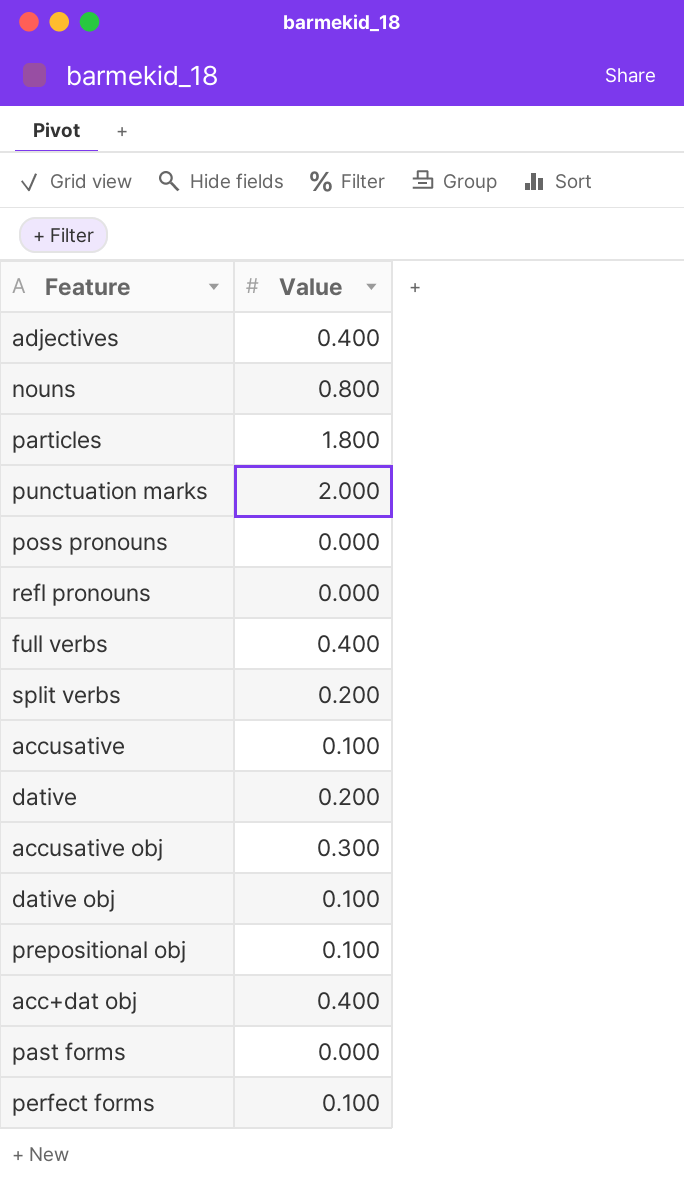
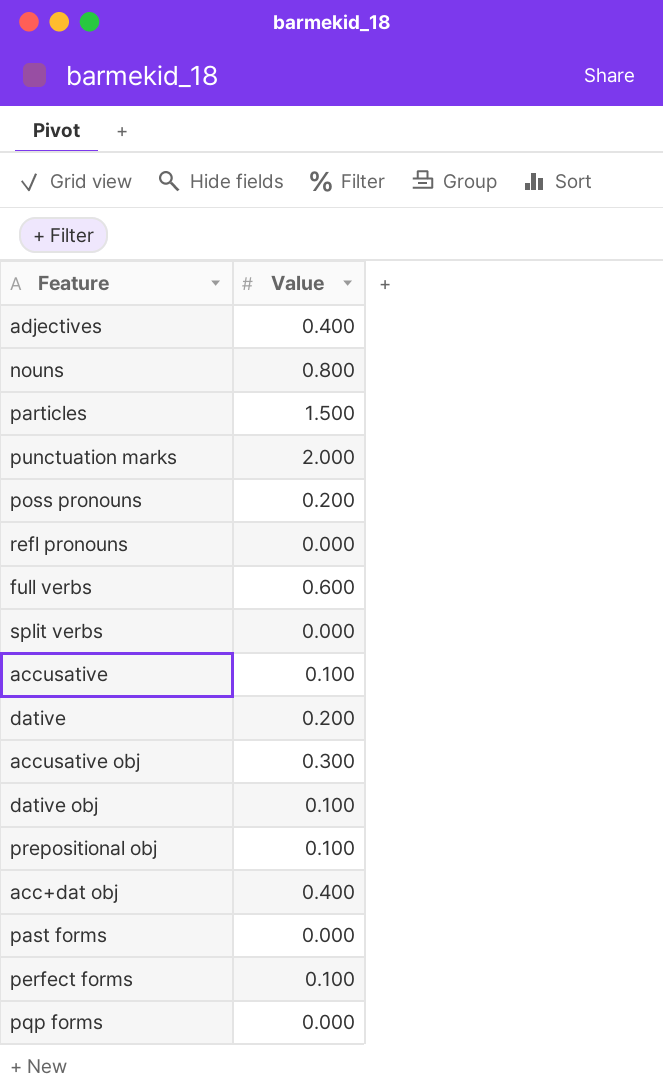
particles | Value: 1.800 -> 1.500
poss pronouns | Value: 0.000 -> 0.200
full verbs | Value: 0.400 -> 0.600
split verbs | Value: 0.200 -> 0.000
row pqp forms: none -> 0.000

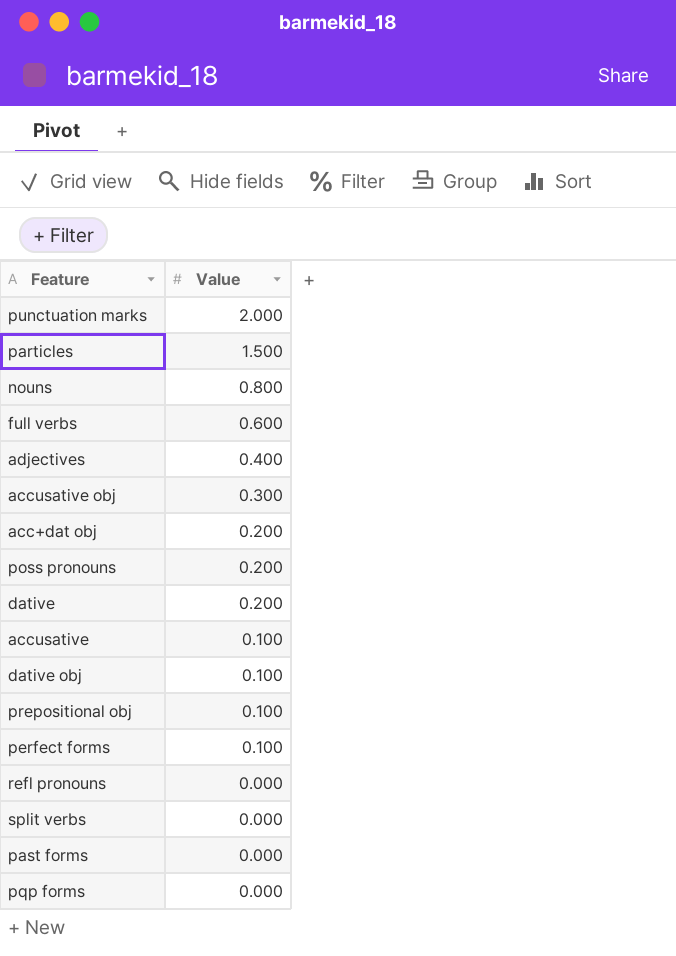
row order: none -> Value descending
acc+dat obj | Value: 0.400 -> 0.200

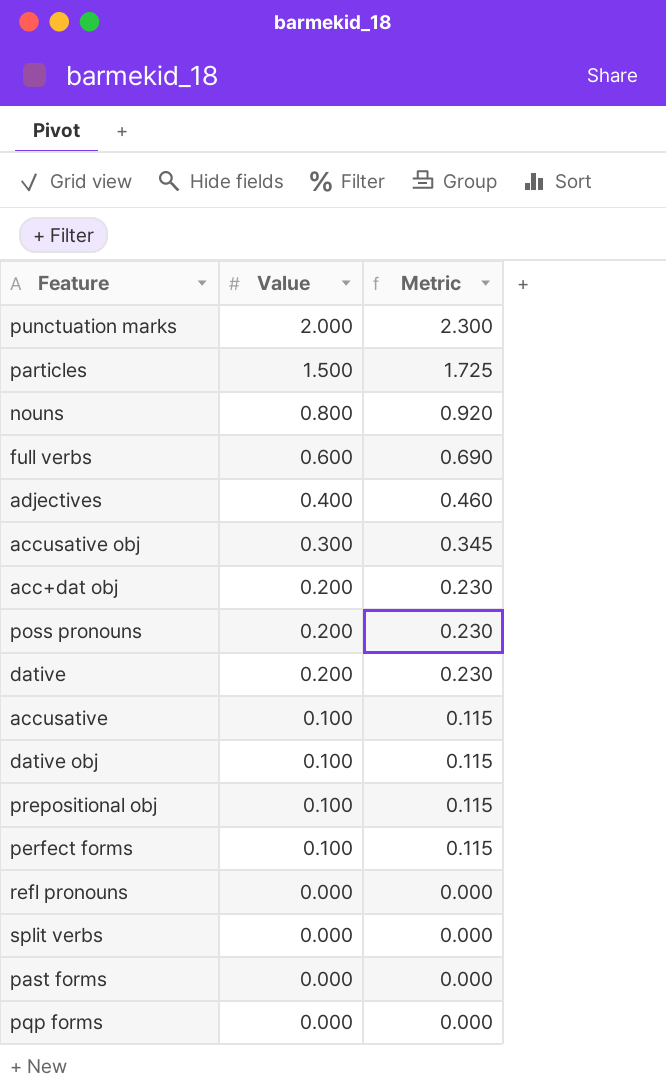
column Metric | formula: none -> [Value] * 1.15

